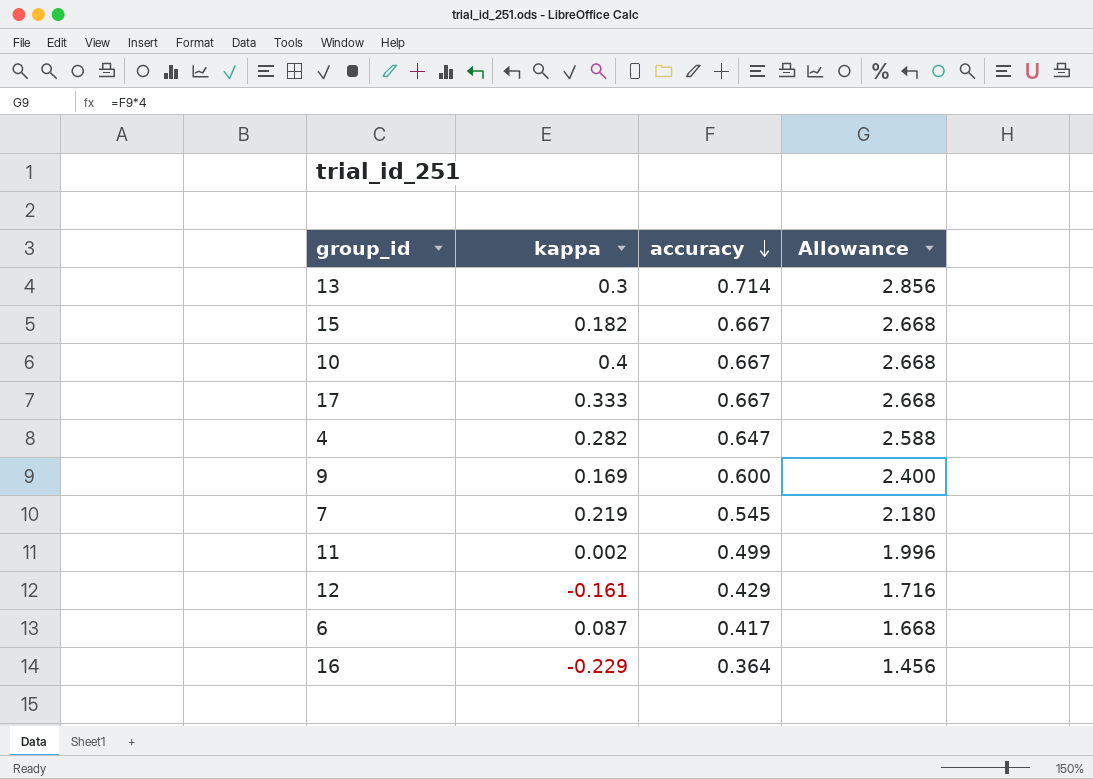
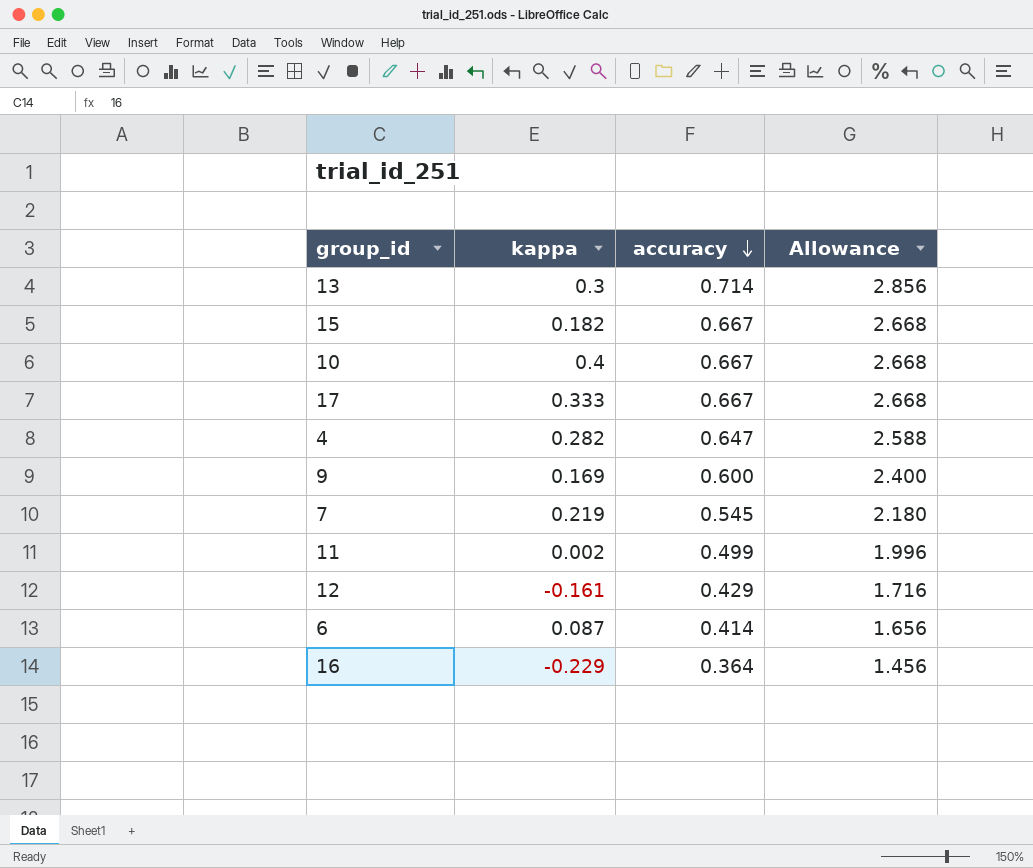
6 | accuracy: 0.417 -> 0.414
6 | Allowance: 1.668 -> 1.656

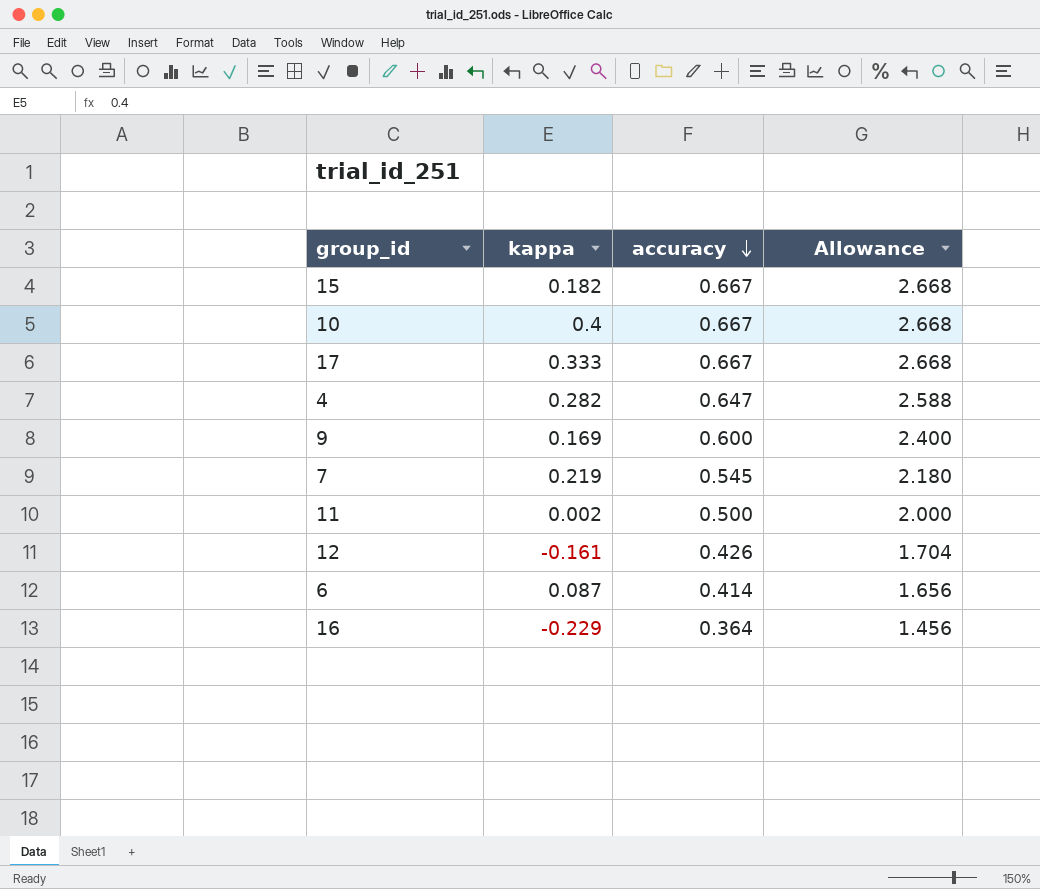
row 13: 0.3 | 0.714 | 2.856 -> none
11 | accuracy: 0.499 -> 0.500
11 | Allowance: 1.996 -> 2.000
12 | accuracy: 0.429 -> 0.426
12 | Allowance: 1.716 -> 1.704

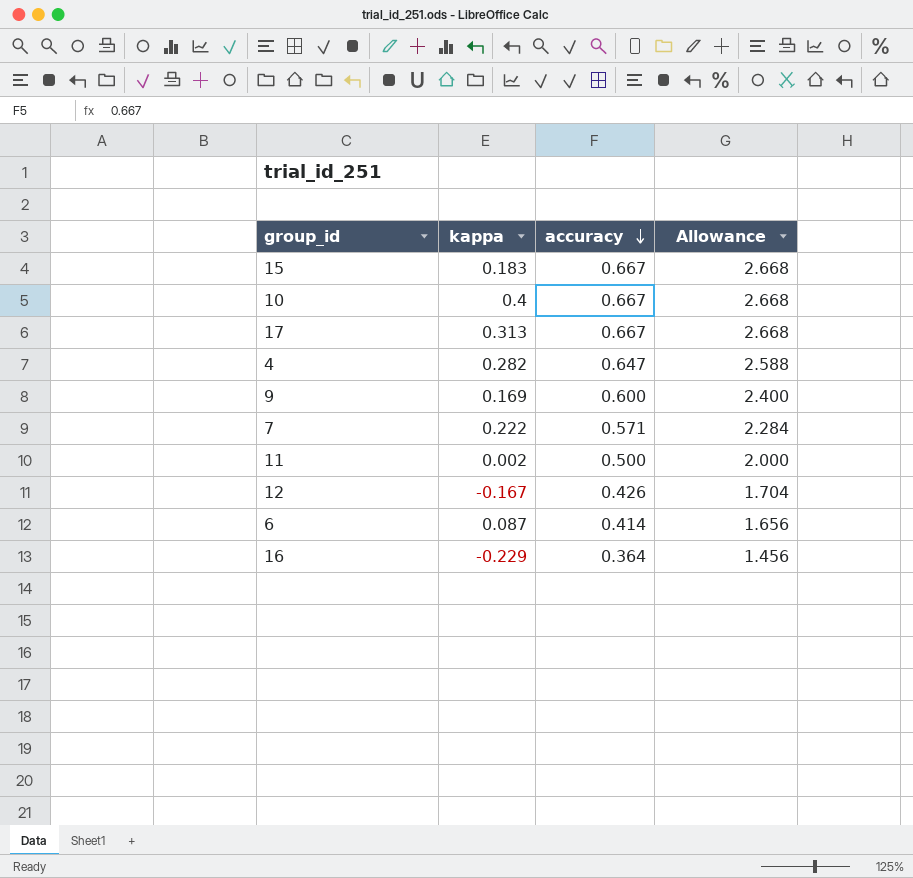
15 | kappa: 0.182 -> 0.183
17 | kappa: 0.333 -> 0.313
7 | kappa: 0.219 -> 0.222
7 | accuracy: 0.545 -> 0.571
7 | Allowance: 2.180 -> 2.284
12 | kappa: -0.161 -> -0.167

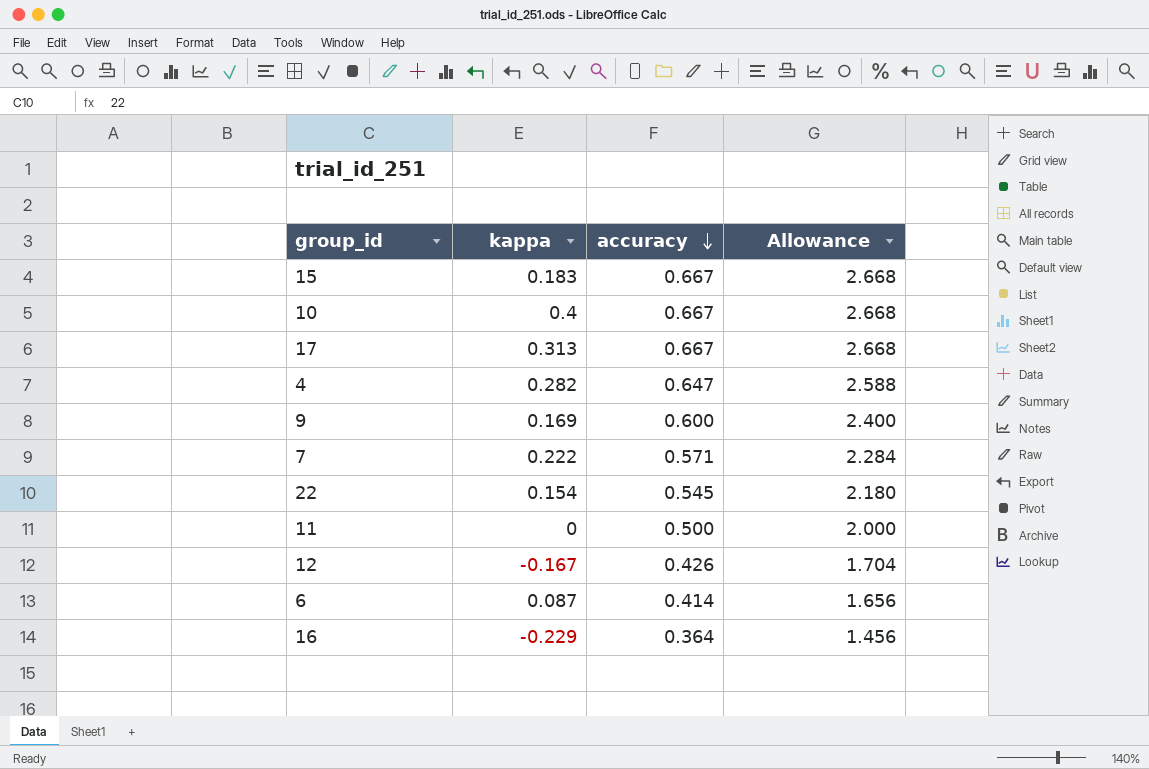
row 22: none -> 0.154 | 0.545 | 2.180
11 | kappa: 0.002 -> 0

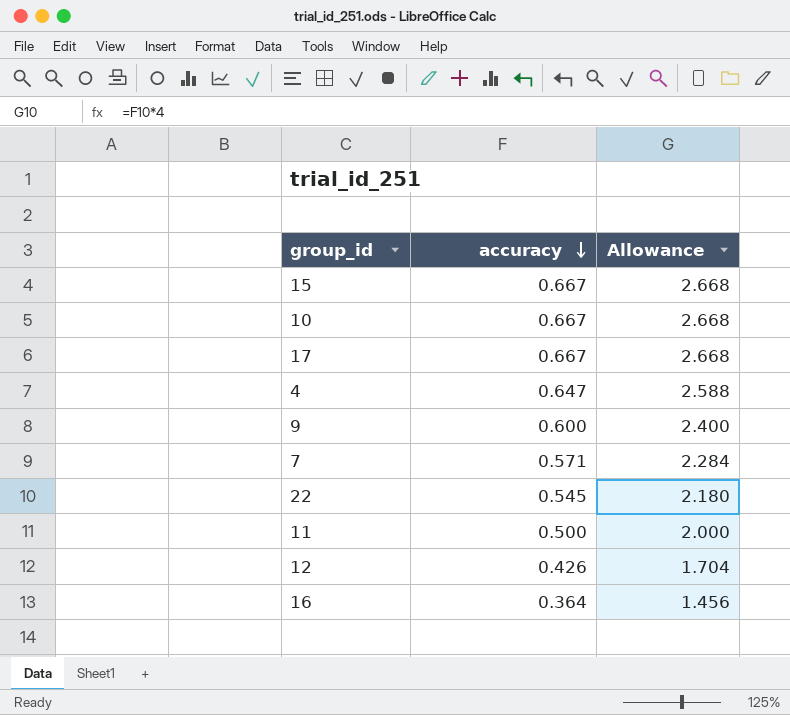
column kappa | position: 2 -> none
row 6: 0.087 | 0.414 | 1.656 -> none

